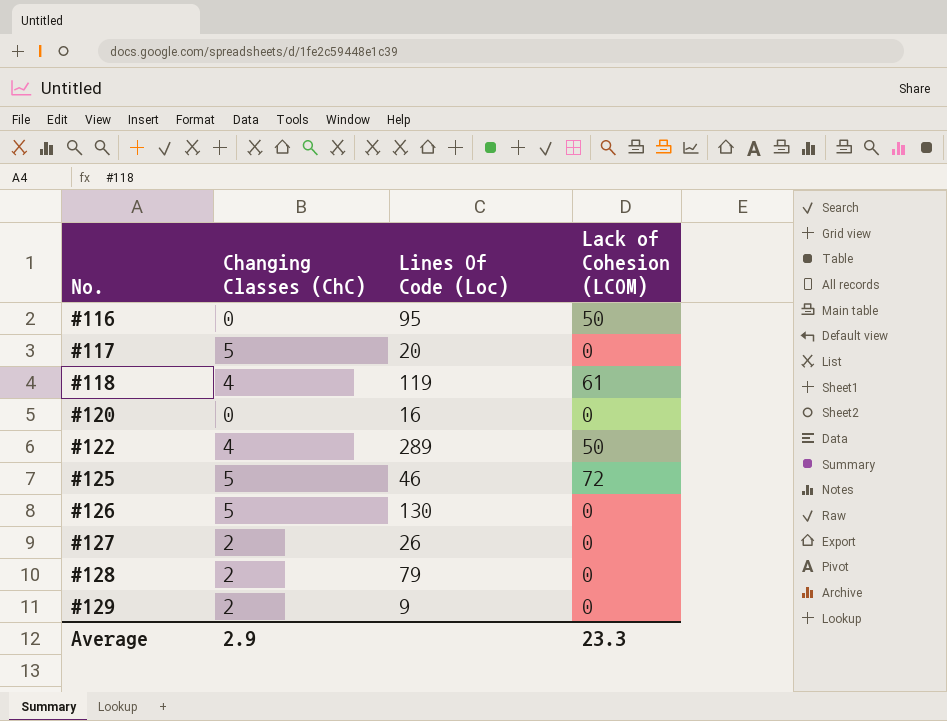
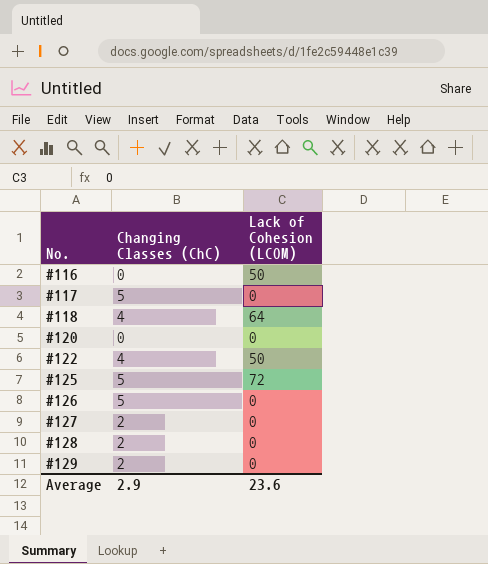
column Lines Of Code (Loc) | position: 3 -> none
#118 | Lack of Cohesion (LCOM): 61 -> 64
Average | Lack of Cohesion (LCOM): 23.3 -> 23.6

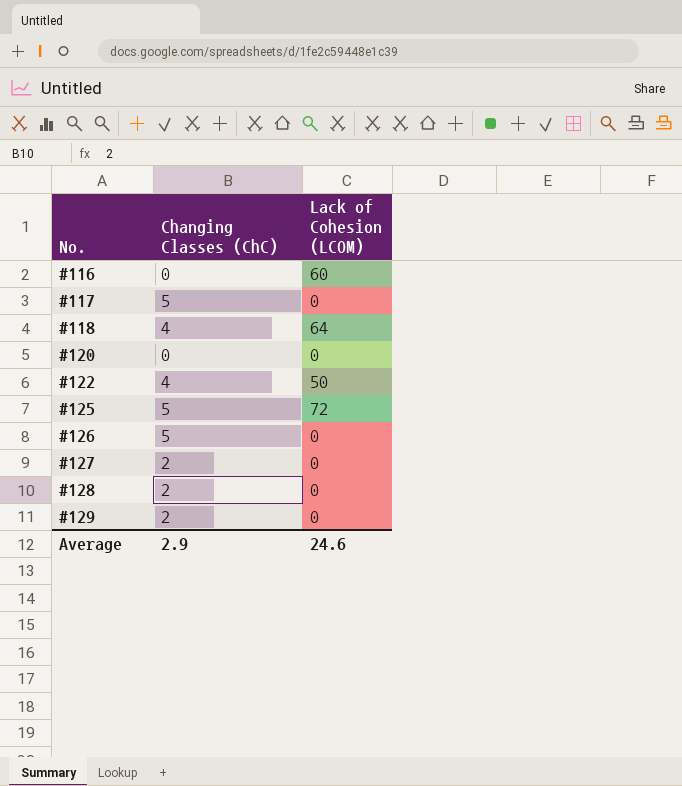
#116 | Lack of Cohesion (LCOM): 50 -> 60
Average | Lack of Cohesion (LCOM): 23.6 -> 24.6

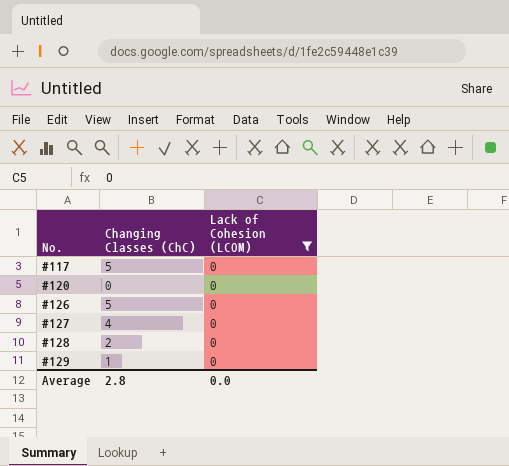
filter: none -> Lack of Cohesion (LCOM) = 0
#127 | Changing Classes (ChC): 2 -> 4
#129 | Changing Classes (ChC): 2 -> 1
Average | Changing Classes (ChC): 2.9 -> 2.8
Average | Lack of Cohesion (LCOM): 24.6 -> 0.0

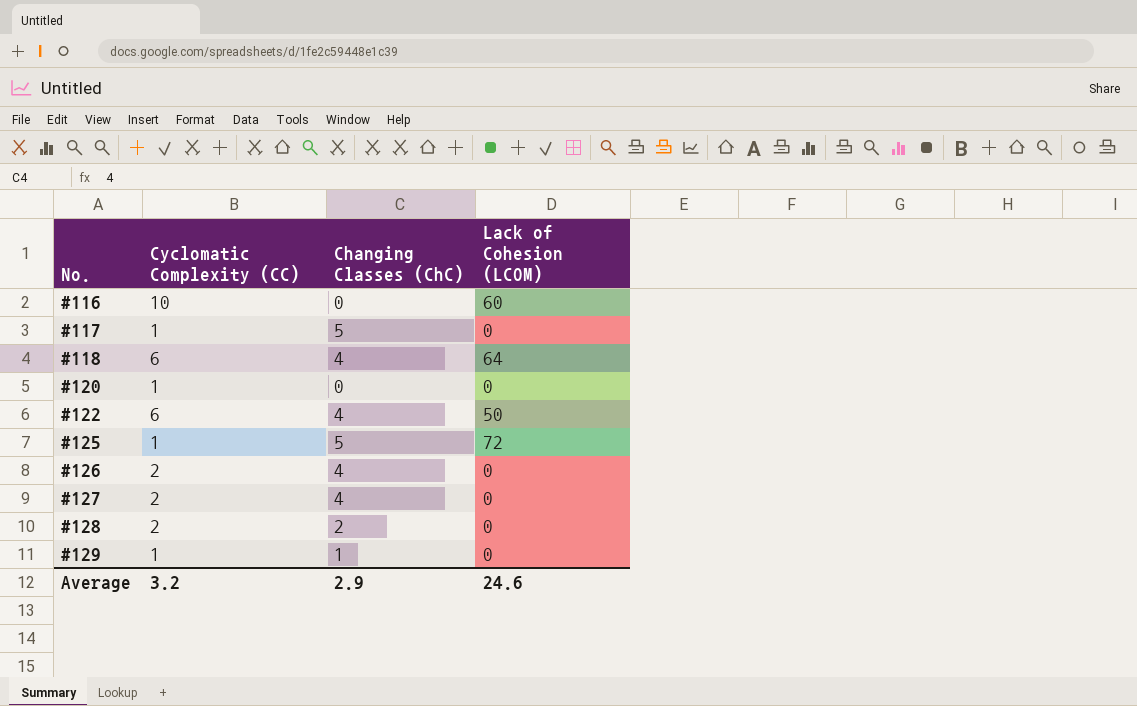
filter: Lack of Cohesion (LCOM) = 0 -> none
column Cyclomatic Complexity (CC) | position: none -> 2
#126 | Changing Classes (ChC): 5 -> 4
Average | Changing Classes (ChC): 2.8 -> 2.9
Average | Lack of Cohesion (LCOM): 0.0 -> 24.6

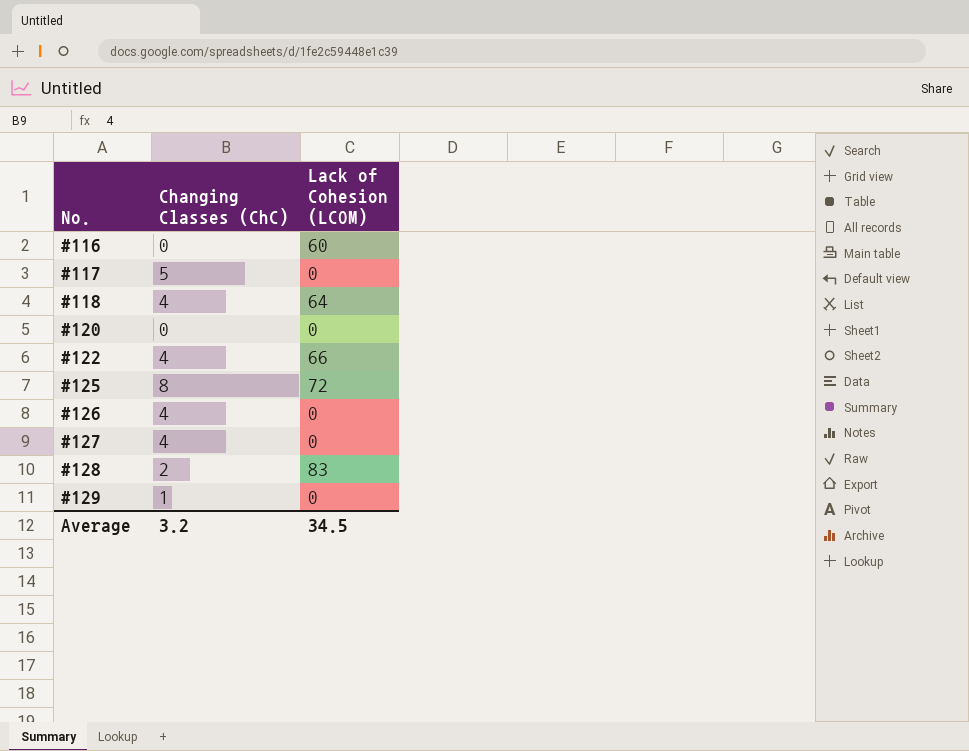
column Cyclomatic Complexity (CC) | position: 2 -> none
#122 | Lack of Cohesion (LCOM): 50 -> 66
#125 | Changing Classes (ChC): 5 -> 8
#128 | Lack of Cohesion (LCOM): 0 -> 83
Average | Changing Classes (ChC): 2.9 -> 3.2
Average | Lack of Cohesion (LCOM): 24.6 -> 34.5

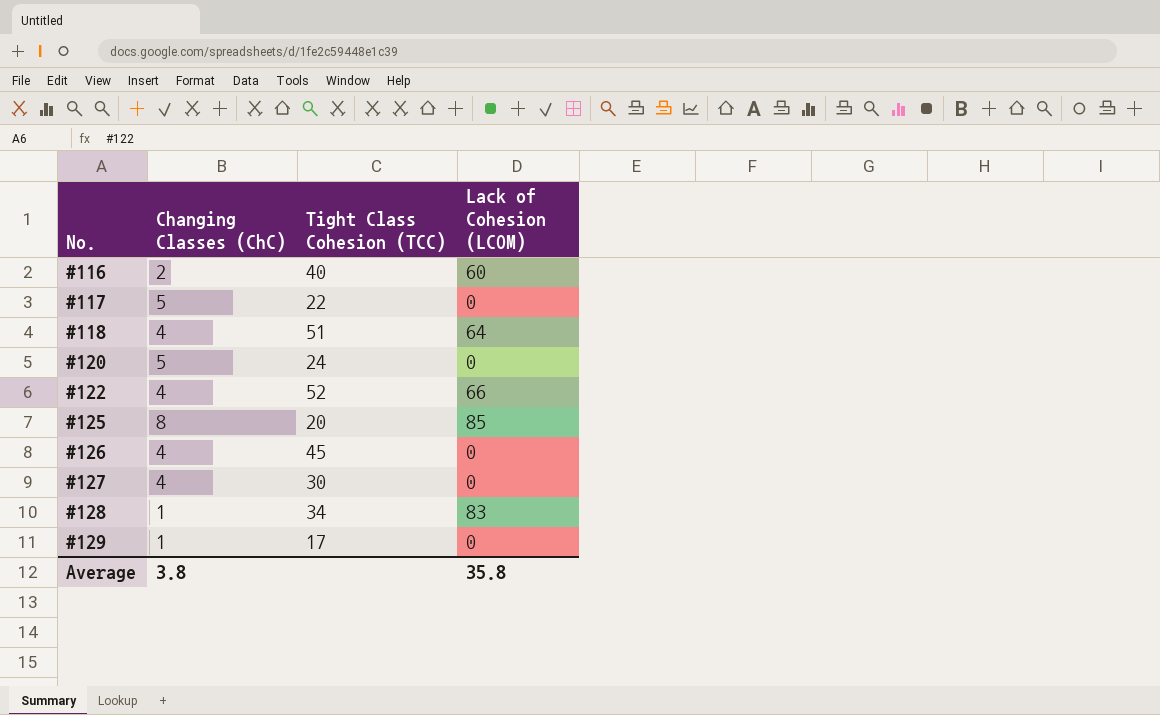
column Tight Class Cohesion (TCC) | position: none -> 3
#116 | Changing Classes (ChC): 0 -> 2
#120 | Changing Classes (ChC): 0 -> 5
#125 | Lack of Cohesion (LCOM): 72 -> 85
#128 | Changing Classes (ChC): 2 -> 1
Average | Changing Classes (ChC): 3.2 -> 3.8
Average | Lack of Cohesion (LCOM): 34.5 -> 35.8

